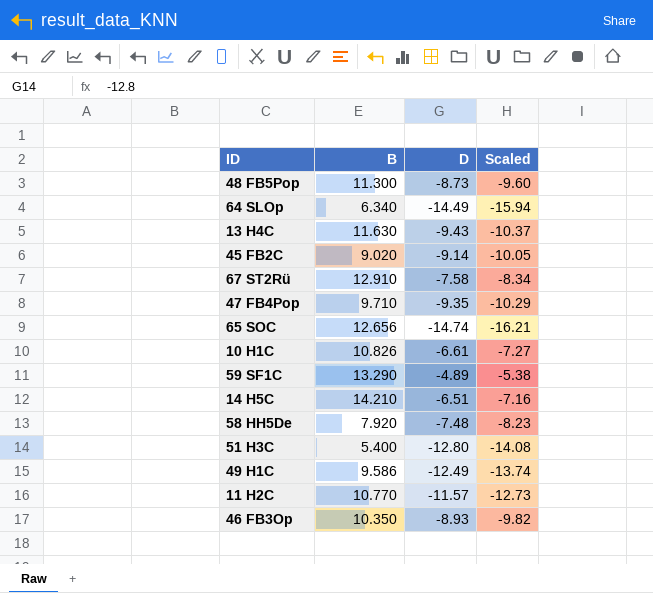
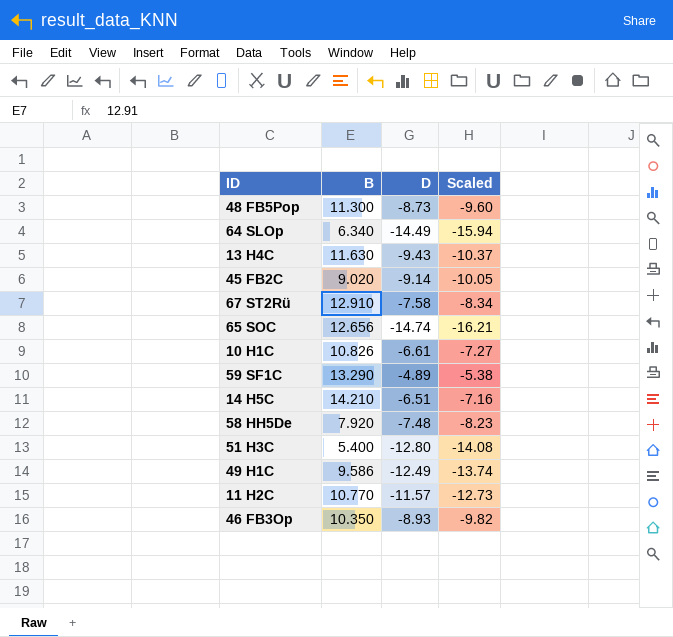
row 47 FB4Pop: 9.710 | -9.35 | -10.29 -> none

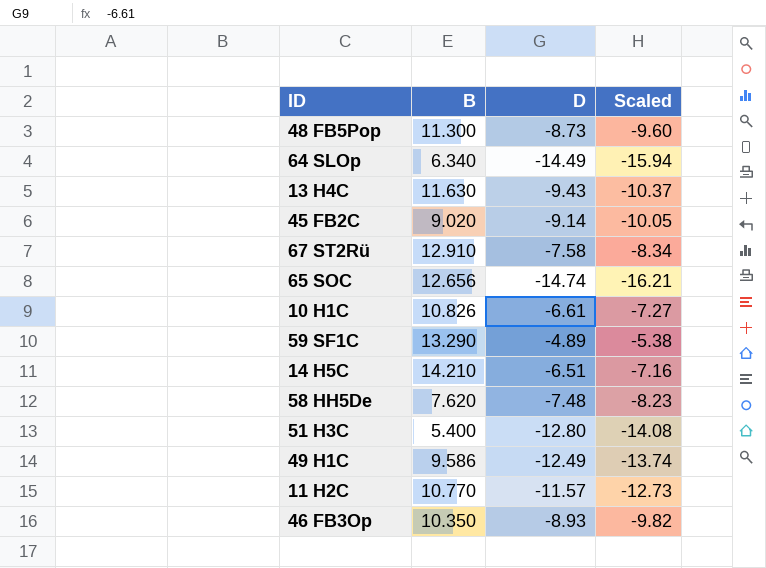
58 HH5De | B: 7.920 -> 7.620

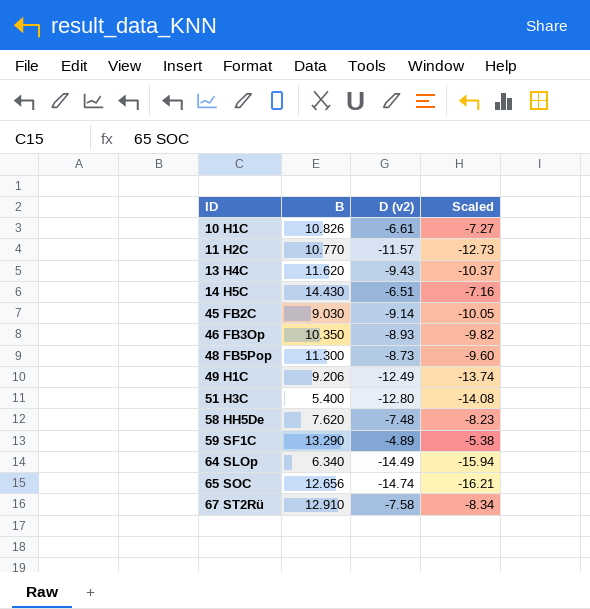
row order: none -> ID ascending
column name: D -> D (v2)
13 H4C | B: 11.630 -> 11.620
14 H5C | B: 14.210 -> 14.430
45 FB2C | B: 9.020 -> 9.030
49 H1C | B: 9.586 -> 9.206

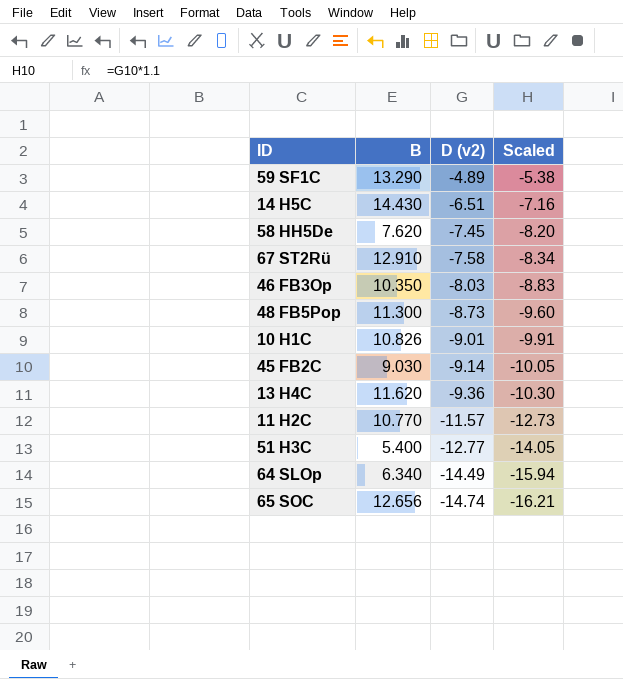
row order: ID ascending -> D (v2) descending
row 49 H1C: 9.206 | -12.49 | -13.74 -> none
58 HH5De | D (v2): -7.48 -> -7.45
58 HH5De | Scaled: -8.23 -> -8.20
46 FB3Op | D (v2): -8.93 -> -8.03
46 FB3Op | Scaled: -9.82 -> -8.83
10 H1C | D (v2): -6.61 -> -9.01
10 H1C | Scaled: -7.27 -> -9.91
13 H4C | D (v2): -9.43 -> -9.36
13 H4C | Scaled: -10.37 -> -10.30
51 H3C | D (v2): -12.80 -> -12.77
51 H3C | Scaled: -14.08 -> -14.05

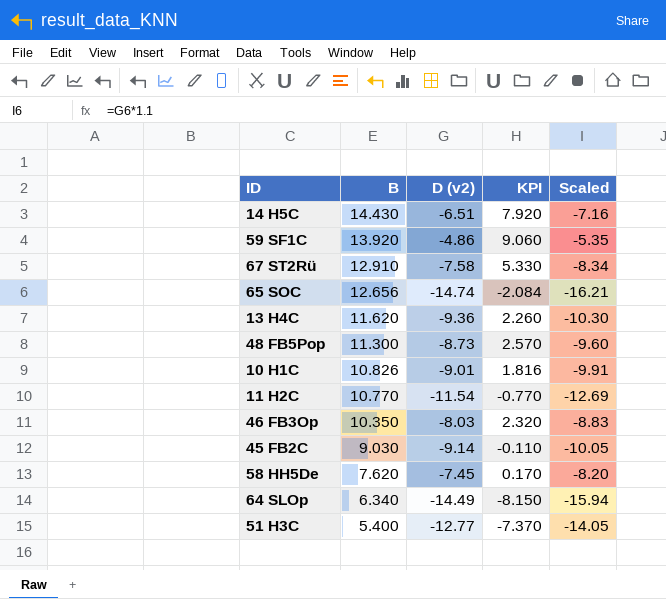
row order: D (v2) descending -> B descending
column KPI | formula: none -> [B] + [D (v2)]
59 SF1C | B: 13.290 -> 13.920
59 SF1C | D (v2): -4.89 -> -4.86
59 SF1C | Scaled: -5.38 -> -5.35
11 H2C | D (v2): -11.57 -> -11.54
11 H2C | Scaled: -12.73 -> -12.69

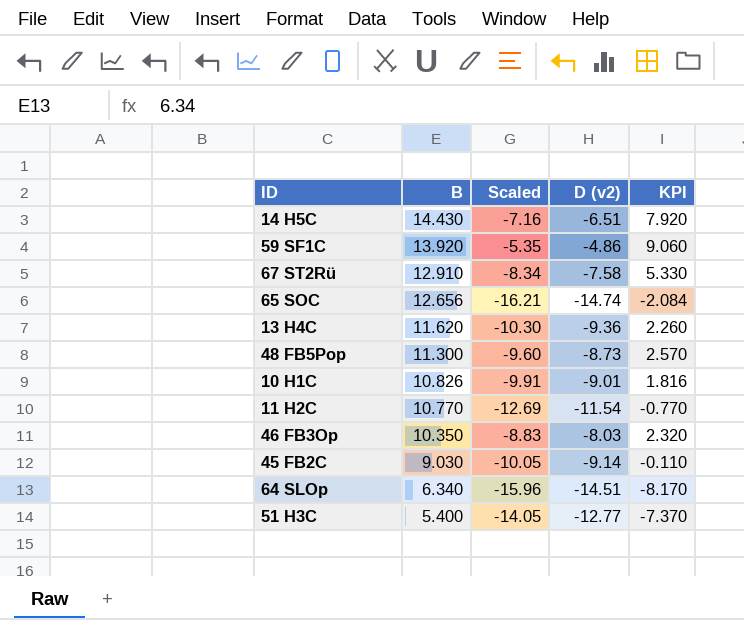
column Scaled | position: 5 -> 3
row 58 HH5De: 7.620 | -7.45 | 0.170 | -8.20 -> none
64 SLOp | Scaled: -15.94 -> -15.96
64 SLOp | D (v2): -14.49 -> -14.51
64 SLOp | KPI: -8.150 -> -8.170

